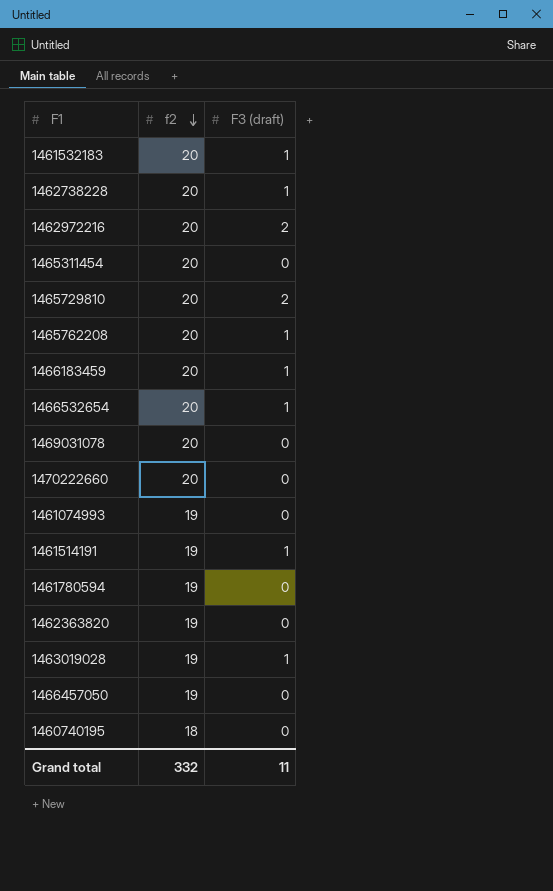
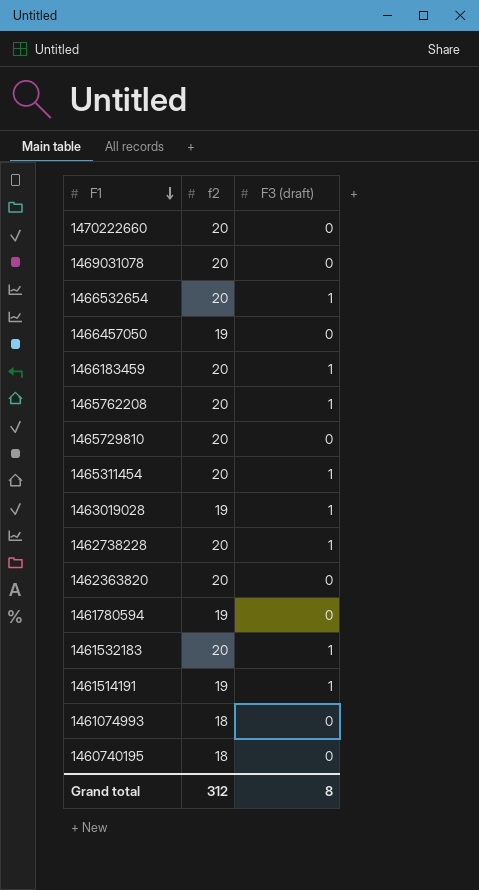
row order: f2 descending -> F1 descending
row 1462972216: 20 | 2 -> none
1465729810 | F3 (draft): 2 -> 0
1465311454 | F3 (draft): 0 -> 1
1462363820 | f2: 19 -> 20
1461074993 | f2: 19 -> 18
Grand total | f2: 332 -> 312
Grand total | F3 (draft): 11 -> 8

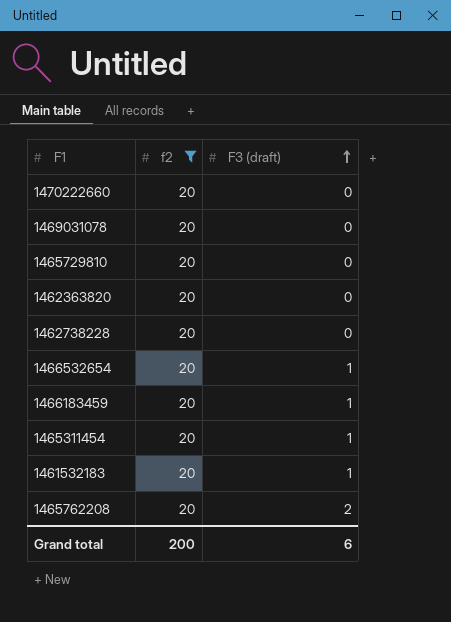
filter: none -> f2 = 20
row order: F1 descending -> F3 (draft) ascending
1462738228 | F3 (draft): 1 -> 0
1465762208 | F3 (draft): 1 -> 2
Grand total | f2: 312 -> 200
Grand total | F3 (draft): 8 -> 6

